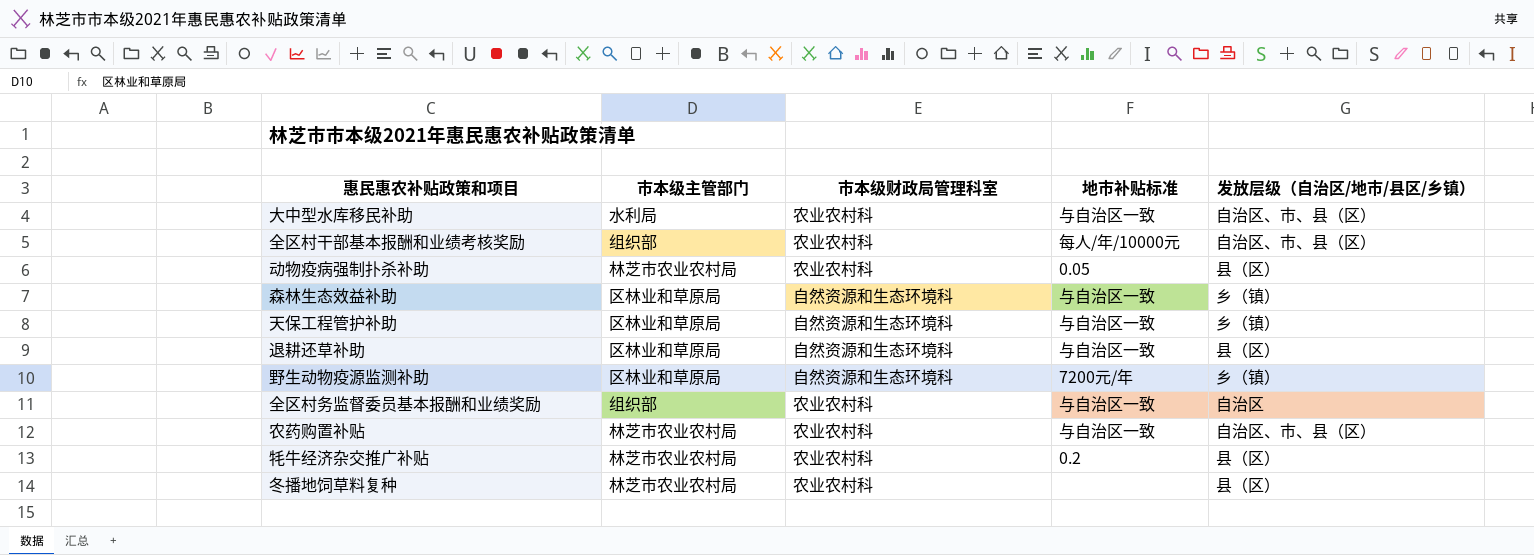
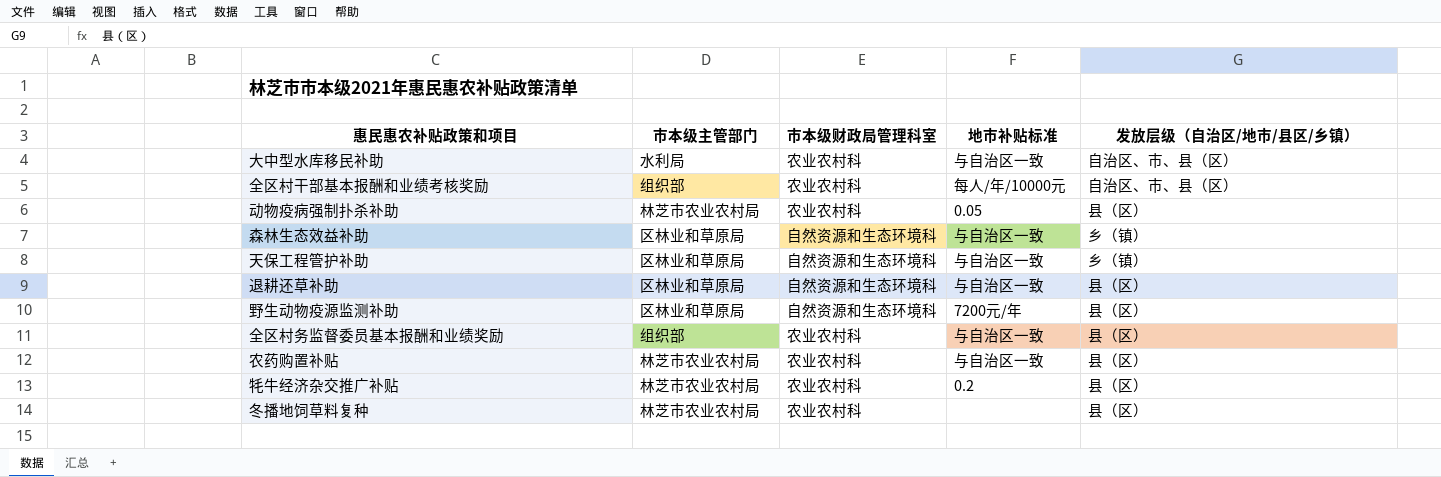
野生动物疫源监测补助 | 发放层级（自治区/地市/县区/乡镇）: 乡（镇） -> 县（区）
全区村务监督委员基本报酬和业绩奖励 | 发放层级（自治区/地市/县区/乡镇）: 自治区 -> 县（区）
农药购置补贴 | 发放层级（自治区/地市/县区/乡镇）: 自治区、市、县（区） -> 县（区）

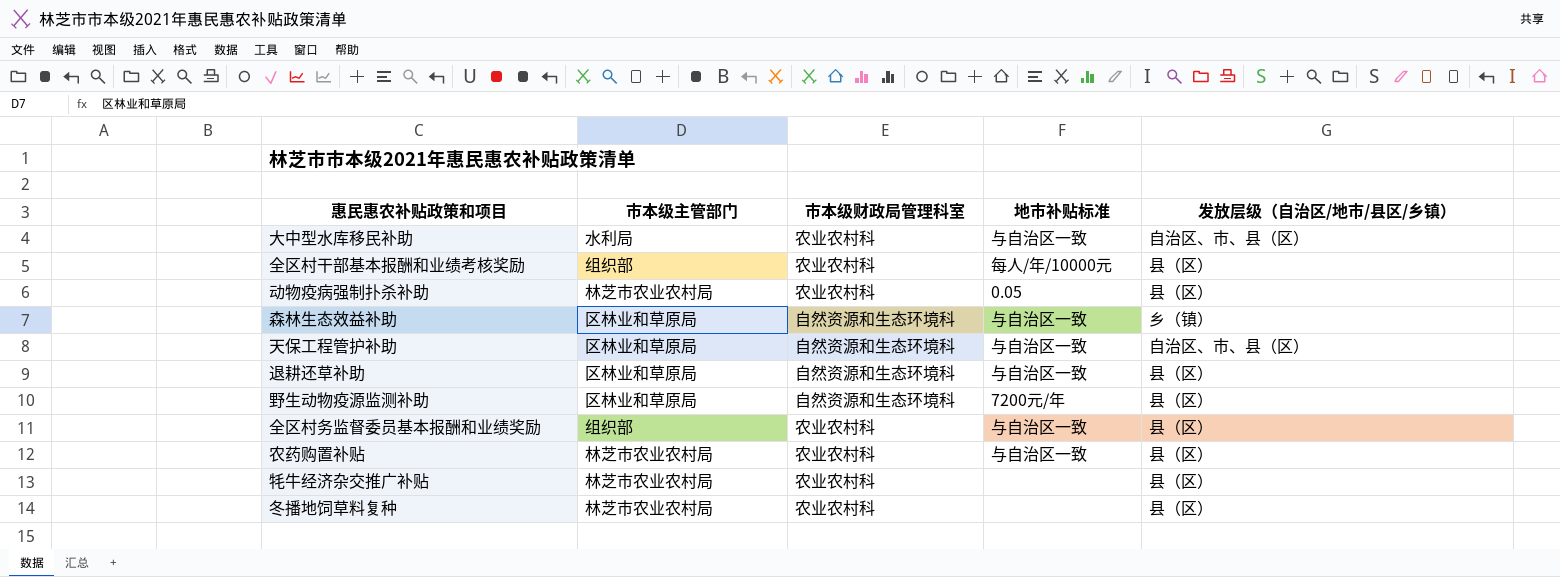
全区村干部基本报酬和业绩考核奖励 | 发放层级（自治区/地市/县区/乡镇）: 自治区、市、县（区） -> 县（区）
天保工程管护补助 | 发放层级（自治区/地市/县区/乡镇）: 乡（镇） -> 自治区、市、县（区）
牦牛经济杂交推广补贴 | 地市补贴标准: 0.2 -> none

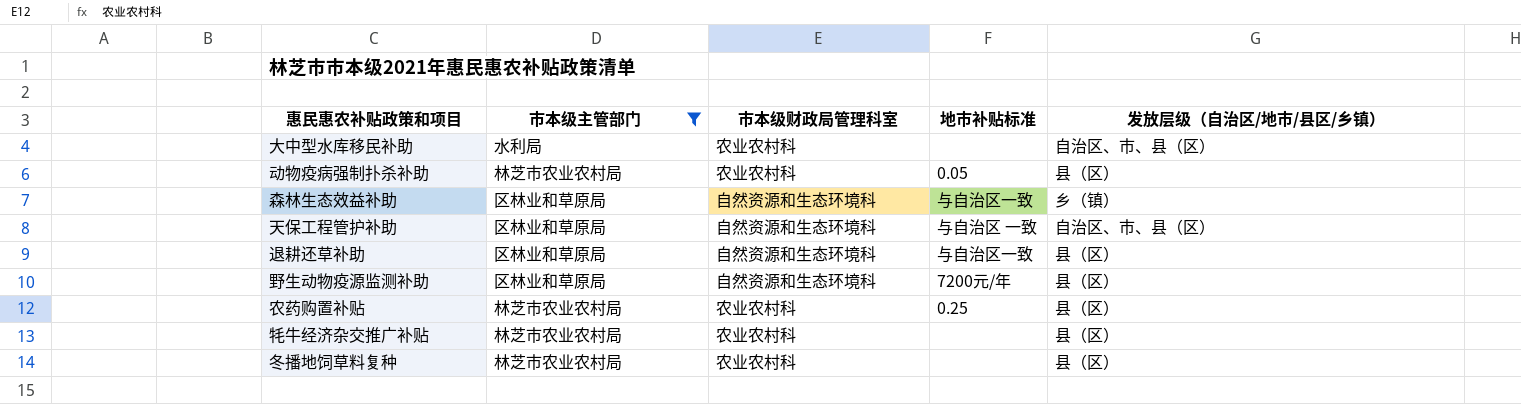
filter: none -> 市本级主管部门 != 组织部
大中型水库移民补助 | 地市补贴标准: 与自治区一致 -> none
天保工程管护补助 | 地市补贴标准: 与自治区一致 -> 与自治区 一致
农药购置补贴 | 地市补贴标准: 与自治区一致 -> 0.25

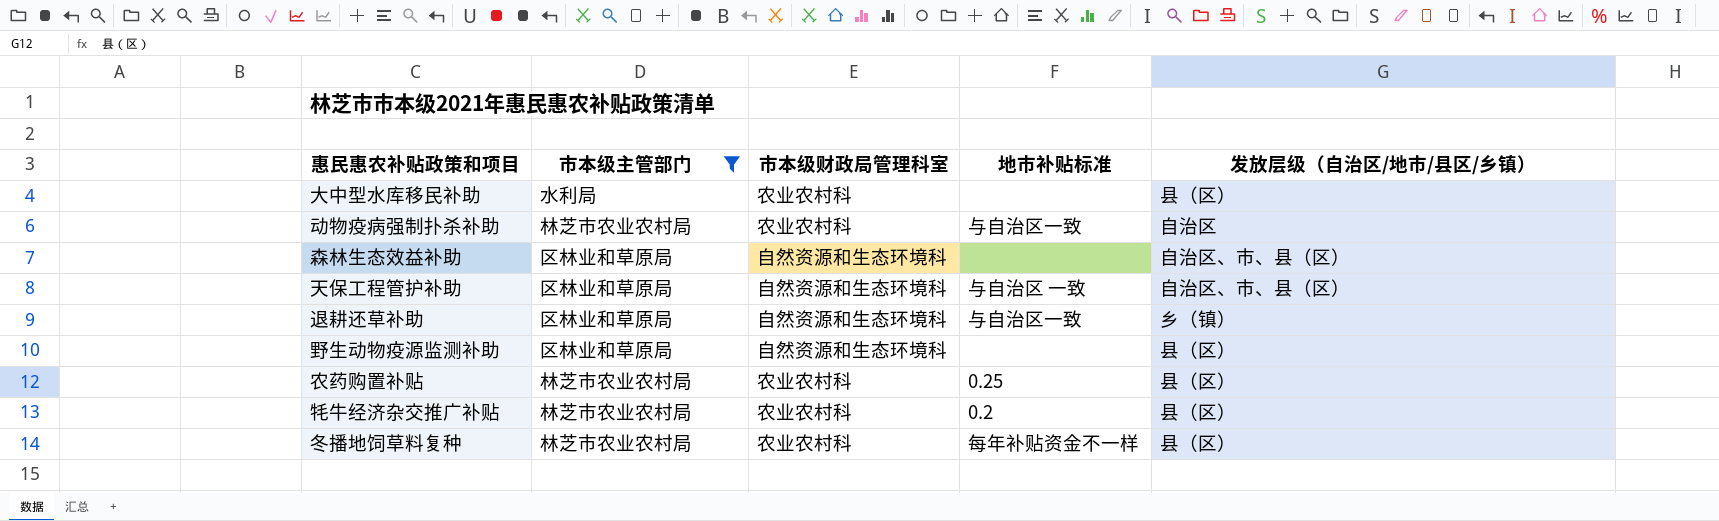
大中型水库移民补助 | 发放层级（自治区/地市/县区/乡镇）: 自治区、市、县（区） -> 县（区）
动物疫病强制扑杀补助 | 地市补贴标准: 0.05 -> 与自治区一致
动物疫病强制扑杀补助 | 发放层级（自治区/地市/县区/乡镇）: 县（区） -> 自治区
森林生态效益补助 | 地市补贴标准: 与自治区一致 -> none
森林生态效益补助 | 发放层级（自治区/地市/县区/乡镇）: 乡（镇） -> 自治区、市、县（区）
退耕还草补助 | 发放层级（自治区/地市/县区/乡镇）: 县（区） -> 乡（镇）
野生动物疫源监测补助 | 地市补贴标准: 7200元/年 -> none
牦牛经济杂交推广补贴 | 地市补贴标准: none -> 0.2
冬播地饲草料复种 | 地市补贴标准: none -> 每年补贴资金不一样

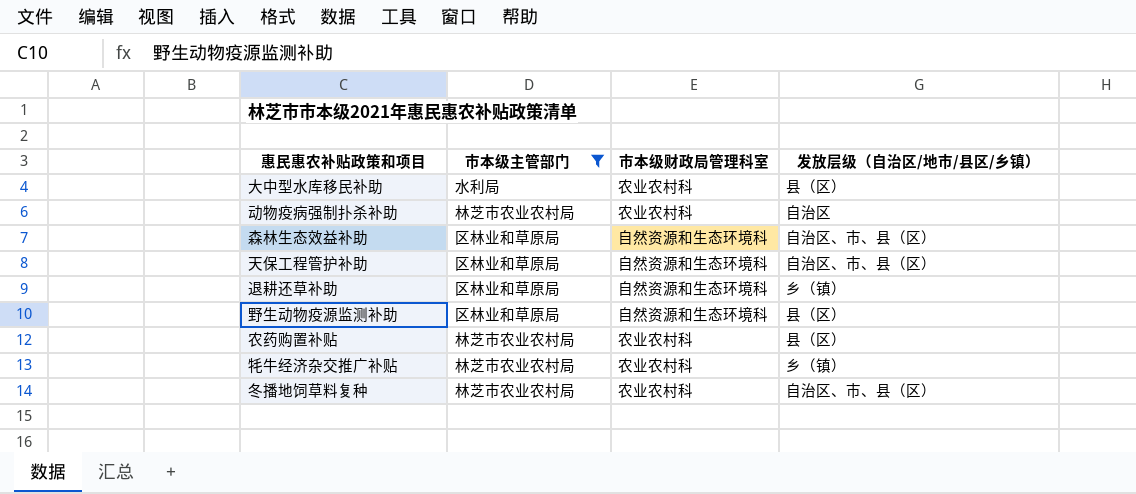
column 地市补贴标准 | position: 4 -> none
牦牛经济杂交推广补贴 | 发放层级（自治区/地市/县区/乡镇）: 县（区） -> 乡（镇）
冬播地饲草料复种 | 发放层级（自治区/地市/县区/乡镇）: 县（区） -> 自治区、市、县（区）

